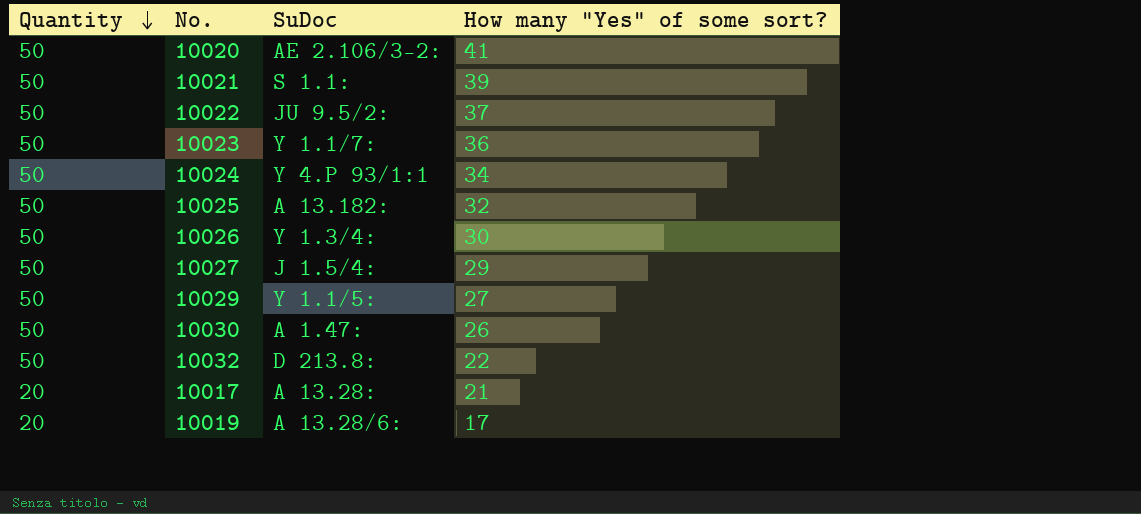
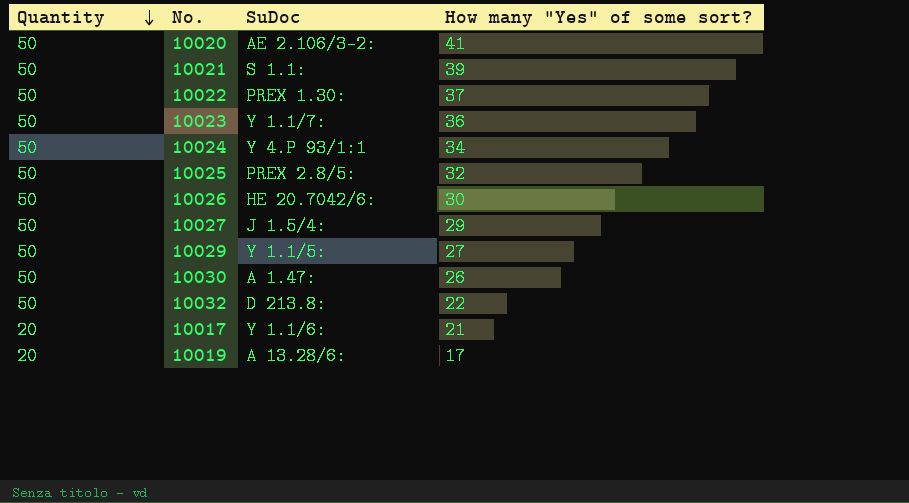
10022 | SuDoc: JU 9.5/2: -> PREX 1.30:
10025 | SuDoc: A 13.182: -> PREX 2.8/5:
10026 | SuDoc: Y 1.3/4: -> HE 20.7042/6:
10017 | SuDoc: A 13.28: -> Y 1.1/6:

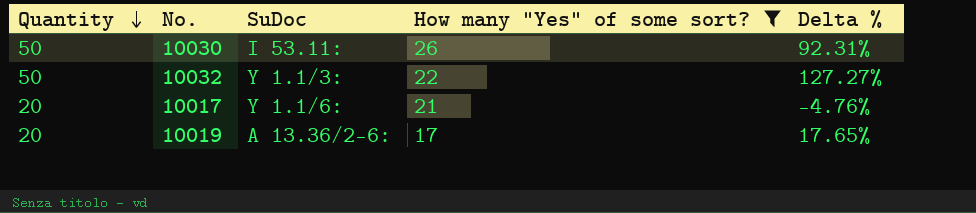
filter: none -> How many "Yes" of some sort? <= 26
column Delta % | formula: none -> ([Quantity] - [How many "Yes" of some sort?]) / [How many "Yes" of some sort?]
10030 | SuDoc: A 1.47: -> I 53.11:
10032 | SuDoc: D 213.8: -> Y 1.1/3:
10019 | SuDoc: A 13.28/6: -> A 13.36/2-6:

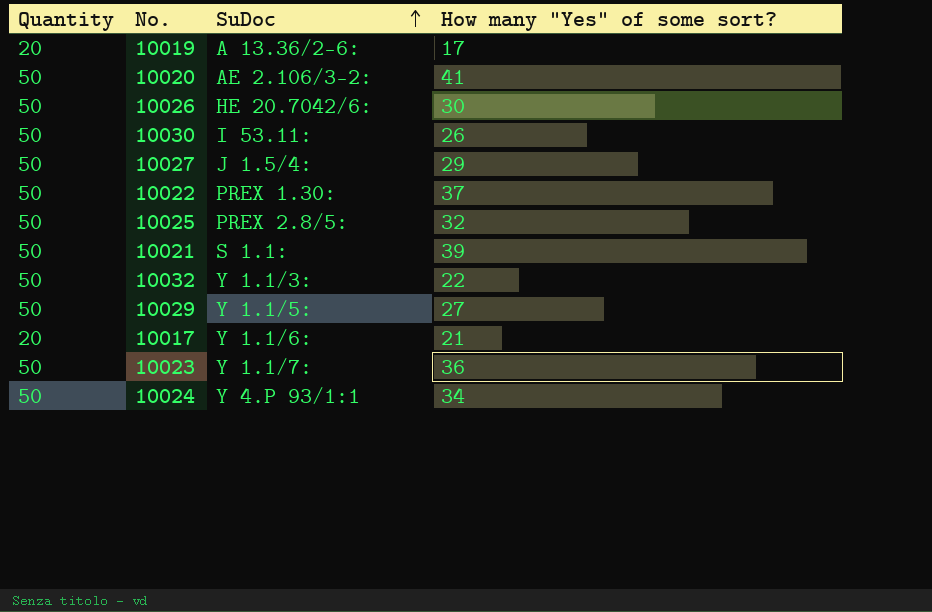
filter: How many "Yes" of some sort? <= 26 -> none
row order: Quantity descending -> SuDoc ascending
column Delta % | formula: ([Quantity] - [How many "Yes" of some sort?]) / [How many "Yes" of some sort?] -> none

